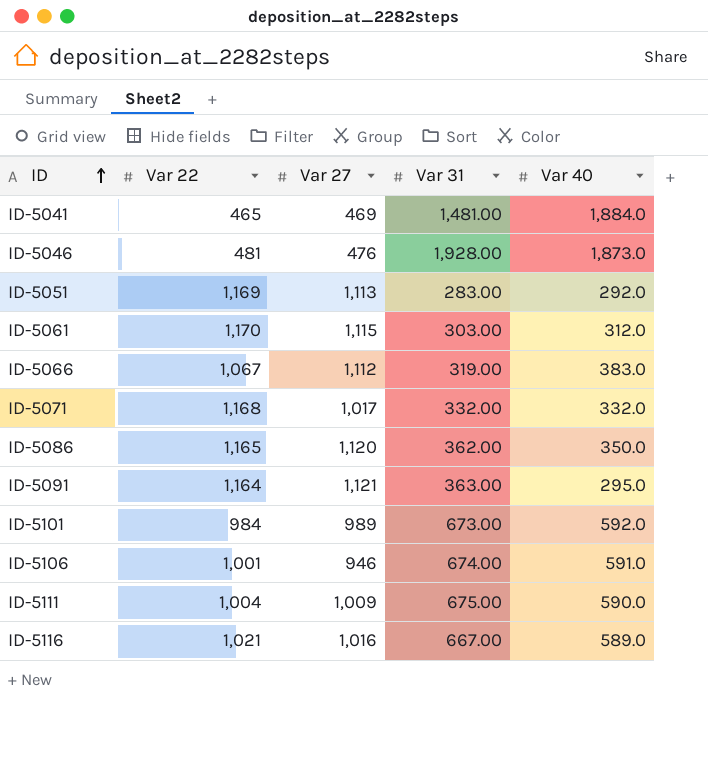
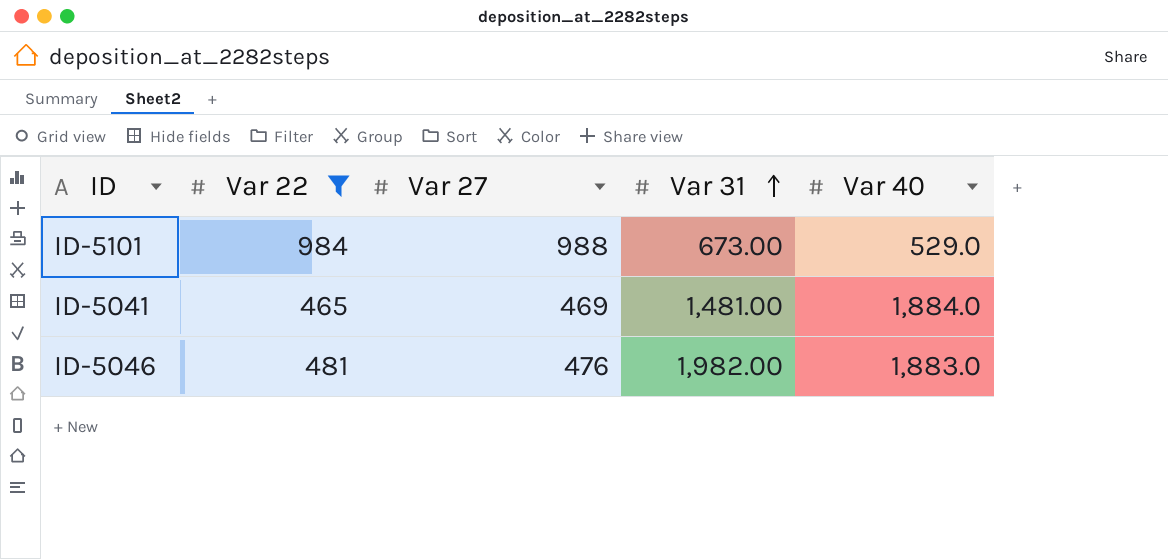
filter: none -> Var 22 <= 984
row order: ID ascending -> Var 31 ascending
ID-5101 | Var 27: 989 -> 988
ID-5101 | Var 40: 592.0 -> 529.0
ID-5046 | Var 31: 1,928.00 -> 1,982.00
ID-5046 | Var 40: 1,873.0 -> 1,883.0

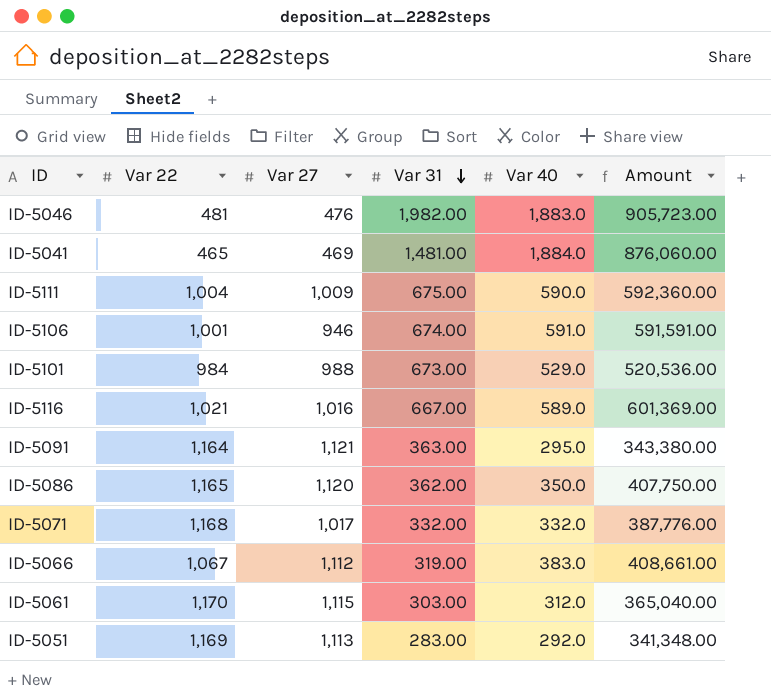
filter: Var 22 <= 984 -> none
row order: Var 31 ascending -> Var 31 descending
column Amount | formula: none -> [Var 22] * [Var 40]

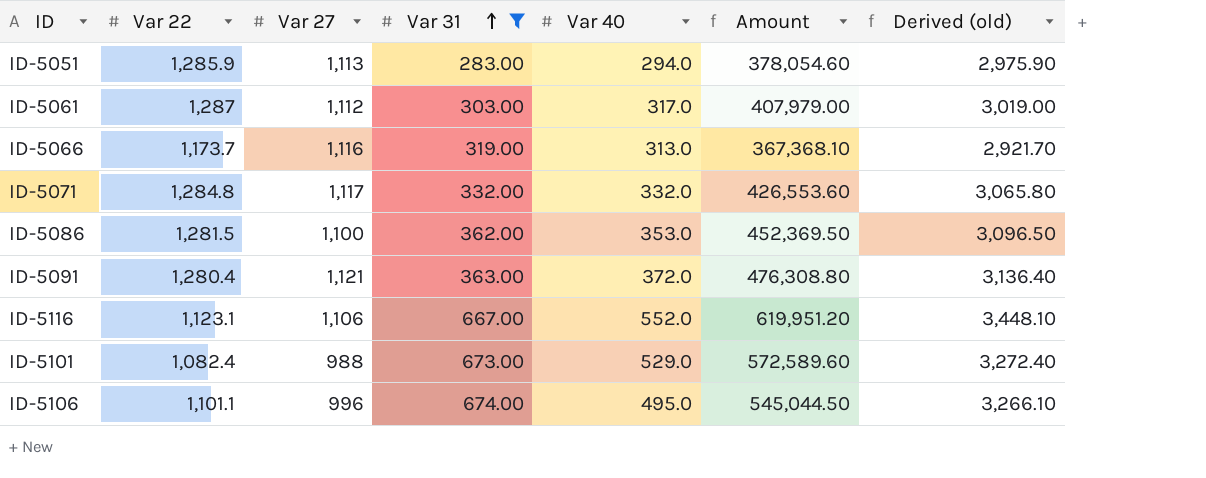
filter: none -> Var 31 <= 674.00
row order: Var 31 descending -> Var 31 ascending
column Derived (old) | formula: none -> [Var 22] + [Var 27] + [Var 31] + [Var 40]
ID-5051 | Var 22: 1,169 -> 1,285.9
ID-5051 | Var 40: 292.0 -> 294.0
ID-5051 | Amount: 341,348.00 -> 378,054.60
ID-5061 | Var 22: 1,170 -> 1,287
ID-5061 | Var 27: 1,115 -> 1,112
ID-5061 | Var 40: 312.0 -> 317.0
ID-5061 | Amount: 365,040.00 -> 407,979.00
ID-5066 | Var 22: 1,067 -> 1,173.7
ID-5066 | Var 27: 1,112 -> 1,116
ID-5066 | Var 40: 383.0 -> 313.0
ID-5066 | Amount: 408,661.00 -> 367,368.10
ID-5071 | Var 22: 1,168 -> 1,284.8
ID-5071 | Var 27: 1,017 -> 1,117
ID-5071 | Amount: 387,776.00 -> 426,553.60
ID-5086 | Var 22: 1,165 -> 1,281.5
ID-5086 | Var 27: 1,120 -> 1,100
ID-5086 | Var 40: 350.0 -> 353.0
ID-5086 | Amount: 407,750.00 -> 452,369.50
ID-5091 | Var 22: 1,164 -> 1,280.4
ID-5091 | Var 40: 295.0 -> 372.0
ID-5091 | Amount: 343,380.00 -> 476,308.80
ID-5116 | Var 22: 1,021 -> 1,123.1
ID-5116 | Var 27: 1,016 -> 1,106
ID-5116 | Var 40: 589.0 -> 552.0
ID-5116 | Amount: 601,369.00 -> 619,951.20
ID-5101 | Var 22: 984 -> 1,082.4
ID-5101 | Amount: 520,536.00 -> 572,589.60
ID-5106 | Var 22: 1,001 -> 1,101.1
ID-5106 | Var 27: 946 -> 996
ID-5106 | Var 40: 591.0 -> 495.0
ID-5106 | Amount: 591,591.00 -> 545,044.50

